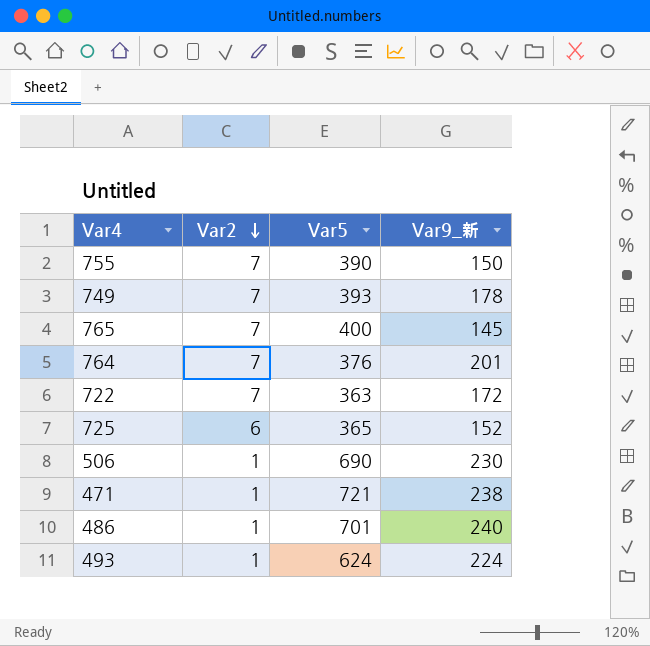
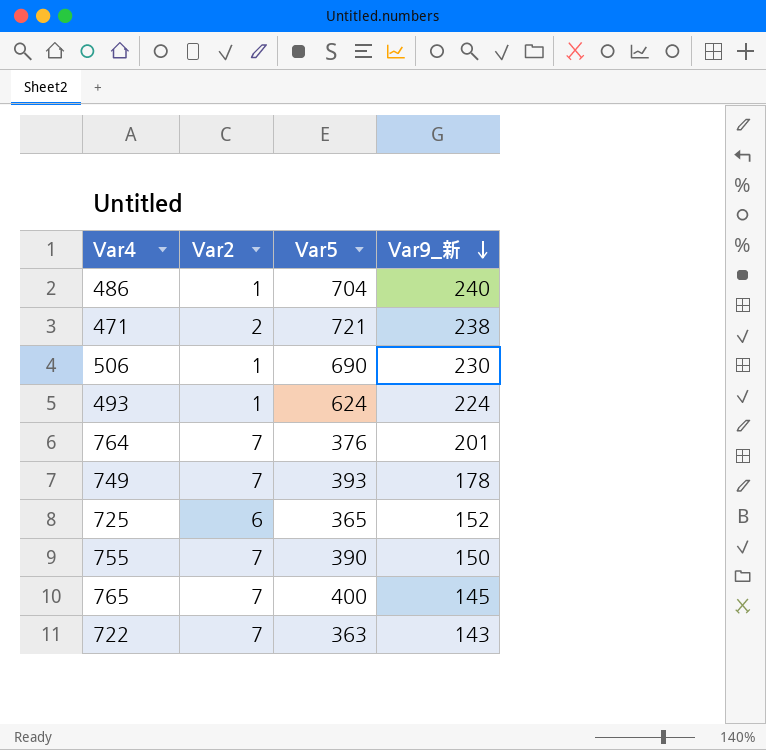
row order: Var2 descending -> Var9_新 descending
486 | Var5: 701 -> 704
471 | Var2: 1 -> 2
722 | Var9_新: 172 -> 143

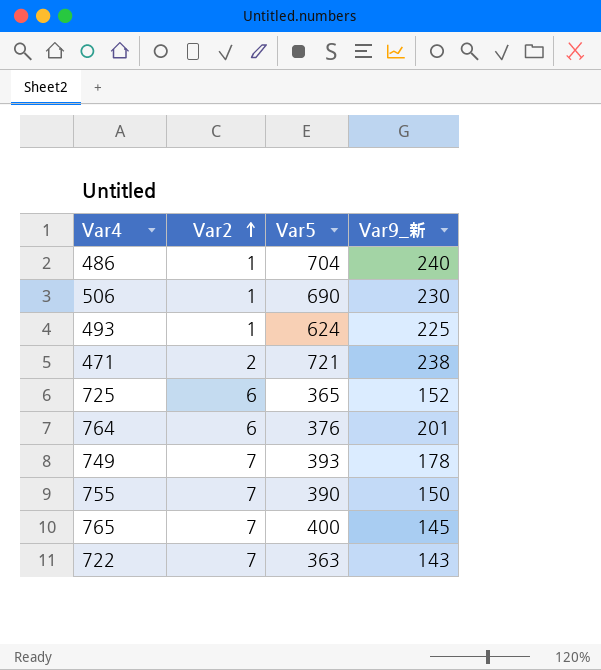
row order: Var9_新 descending -> Var2 ascending
493 | Var9_新: 224 -> 225
764 | Var2: 7 -> 6

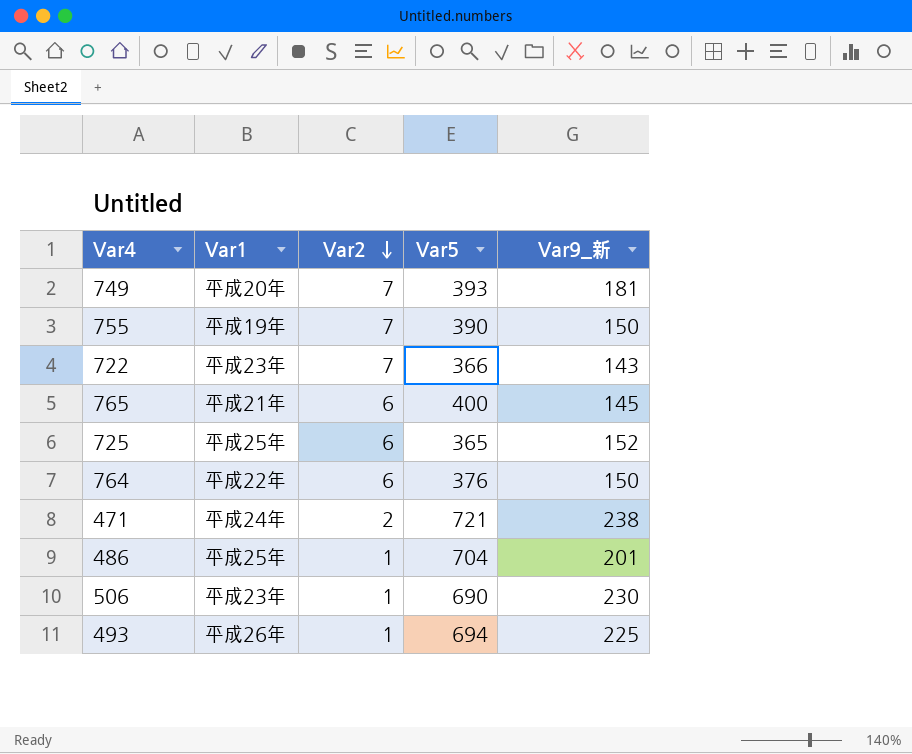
row order: Var2 ascending -> Var2 descending
column Var1 | position: none -> 2
749 | Var9_新: 178 -> 181
722 | Var5: 363 -> 366
765 | Var2: 7 -> 6
764 | Var9_新: 201 -> 150
486 | Var9_新: 240 -> 201
493 | Var5: 624 -> 694

